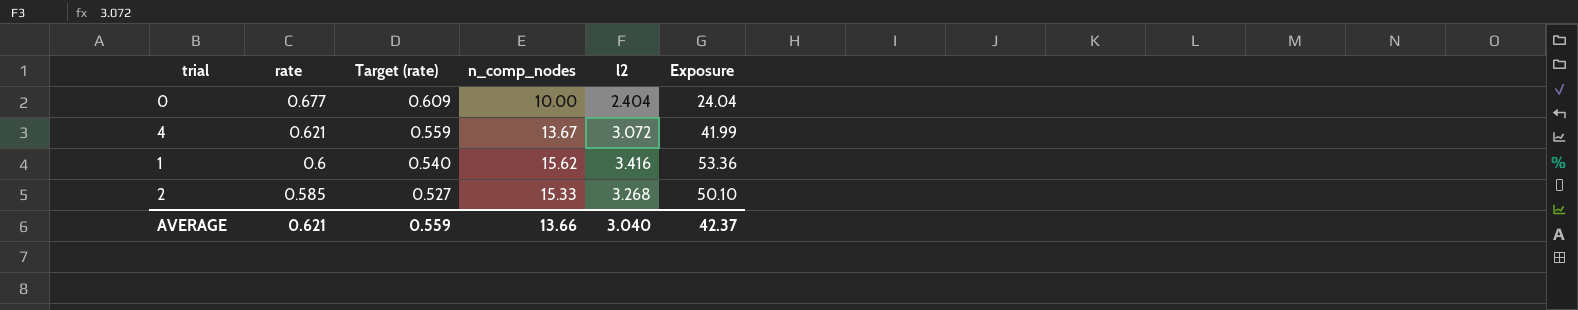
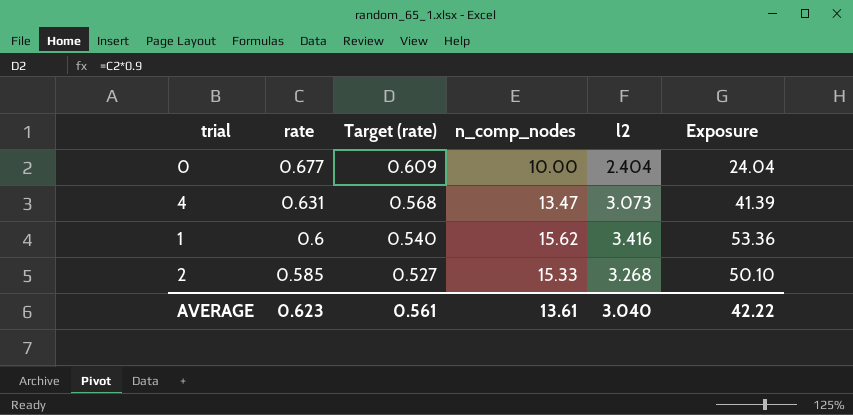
4 | rate: 0.621 -> 0.631
4 | Target (rate): 0.559 -> 0.568
4 | n_comp_nodes: 13.67 -> 13.47
4 | l2: 3.072 -> 3.073
4 | Exposure: 41.99 -> 41.39
AVERAGE | rate: 0.621 -> 0.623
AVERAGE | Target (rate): 0.559 -> 0.561
AVERAGE | n_comp_nodes: 13.66 -> 13.61
AVERAGE | Exposure: 42.37 -> 42.22

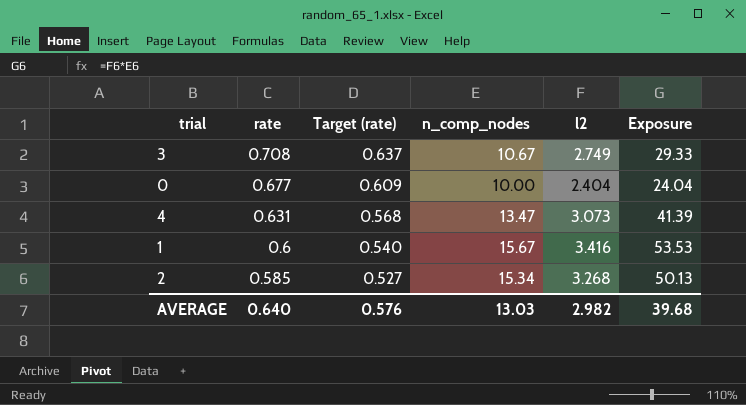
row 3: none -> 0.708 | 0.637 | 10.67 | 2.749 | 29.33
1 | n_comp_nodes: 15.62 -> 15.67
1 | Exposure: 53.36 -> 53.53
2 | n_comp_nodes: 15.33 -> 15.34
2 | Exposure: 50.10 -> 50.13
AVERAGE | rate: 0.623 -> 0.640
AVERAGE | Target (rate): 0.561 -> 0.576
AVERAGE | n_comp_nodes: 13.61 -> 13.03
AVERAGE | l2: 3.040 -> 2.982
AVERAGE | Exposure: 42.22 -> 39.68

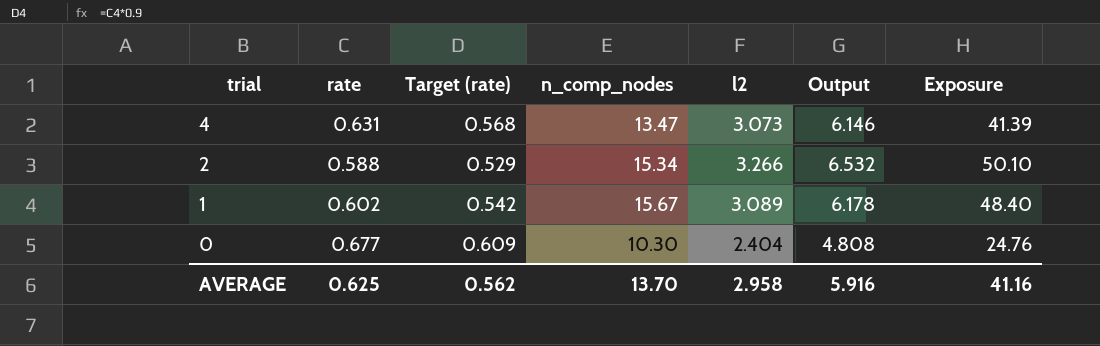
row order: rate descending -> trial descending
column Output | formula: none -> [l2] * 2
row 3: 0.708 | 0.637 | 10.67 | 2.749 | 29.33 -> none
2 | rate: 0.585 -> 0.588
2 | Target (rate): 0.527 -> 0.529
2 | l2: 3.268 -> 3.266
2 | Exposure: 50.13 -> 50.10
1 | rate: 0.6 -> 0.602
1 | Target (rate): 0.540 -> 0.542
1 | l2: 3.416 -> 3.089
1 | Exposure: 53.53 -> 48.40
0 | n_comp_nodes: 10.00 -> 10.30
0 | Exposure: 24.04 -> 24.76
AVERAGE | rate: 0.640 -> 0.625
AVERAGE | Target (rate): 0.576 -> 0.562
AVERAGE | n_comp_nodes: 13.03 -> 13.70
AVERAGE | l2: 2.982 -> 2.958
AVERAGE | Exposure: 39.68 -> 41.16

